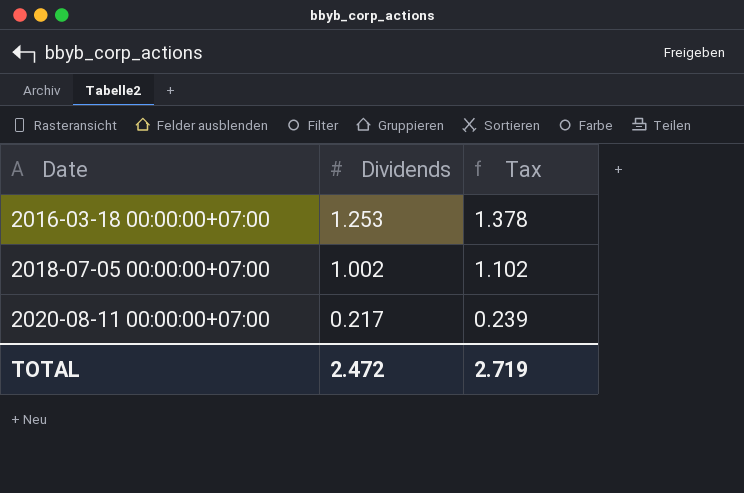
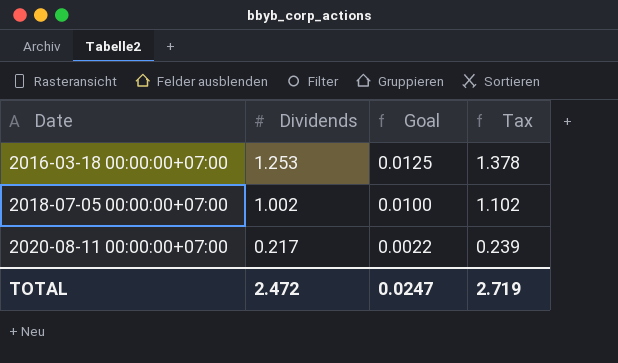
column Goal | formula: none -> [Dividends] * 0.01

